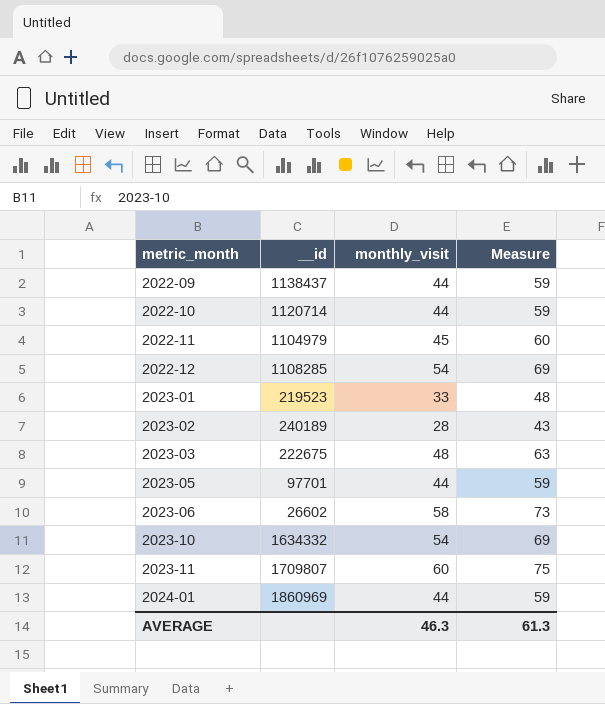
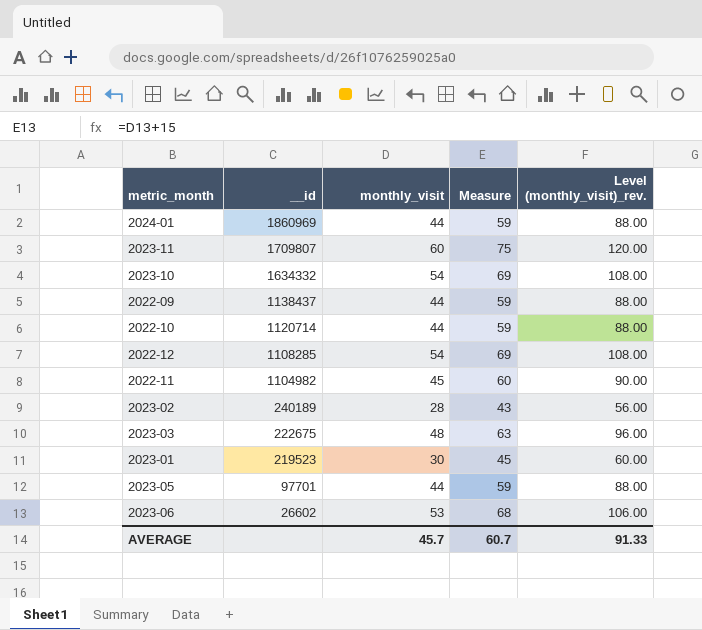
row order: metric_month ascending -> __id descending
column Level (monthly_visit)_rev. | formula: none -> [monthly_visit] * 2
2022-11 | __id: 1104979 -> 1104982
2023-01 | monthly_visit: 33 -> 30
2023-01 | Measure: 48 -> 45
2023-06 | monthly_visit: 58 -> 53
2023-06 | Measure: 73 -> 68
AVERAGE | monthly_visit: 46.3 -> 45.7
AVERAGE | Measure: 61.3 -> 60.7

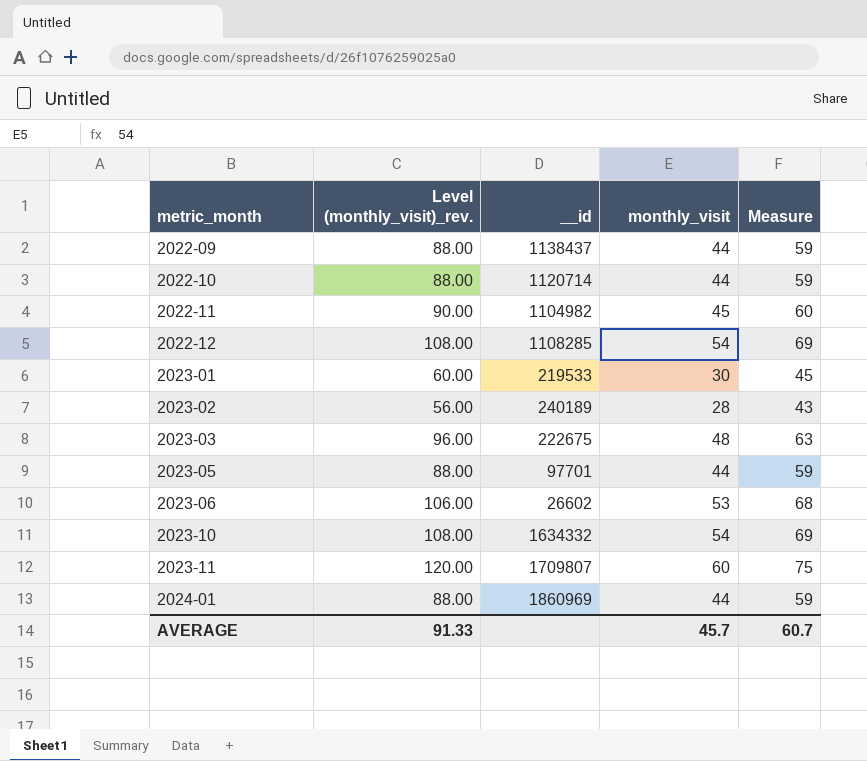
row order: __id descending -> metric_month ascending
column Level (monthly_visit)_rev. | position: 5 -> 2
2023-01 | __id: 219523 -> 219533

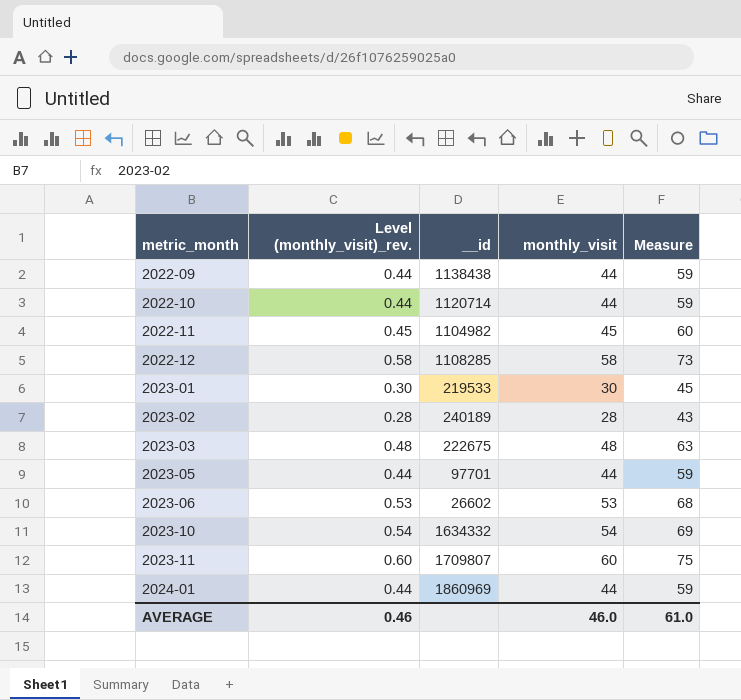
column Level (monthly_visit)_rev. | formula: [monthly_visit] * 2 -> [monthly_visit] * 0.01
2022-09 | __id: 1138437 -> 1138438
2022-12 | monthly_visit: 54 -> 58
2022-12 | Measure: 69 -> 73
AVERAGE | Level (monthly_visit)_rev.: 91.33 -> 0.46
AVERAGE | monthly_visit: 45.7 -> 46.0
AVERAGE | Measure: 60.7 -> 61.0

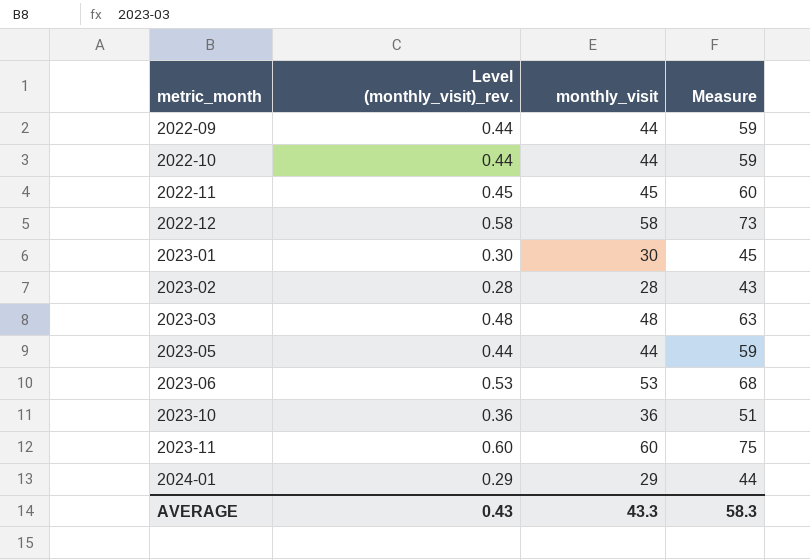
column __id | position: 3 -> none
2023-10 | Level (monthly_visit)_rev.: 0.54 -> 0.36
2023-10 | monthly_visit: 54 -> 36
2023-10 | Measure: 69 -> 51
2024-01 | Level (monthly_visit)_rev.: 0.44 -> 0.29
2024-01 | monthly_visit: 44 -> 29
2024-01 | Measure: 59 -> 44
AVERAGE | Level (monthly_visit)_rev.: 0.46 -> 0.43
AVERAGE | monthly_visit: 46.0 -> 43.3
AVERAGE | Measure: 61.0 -> 58.3

